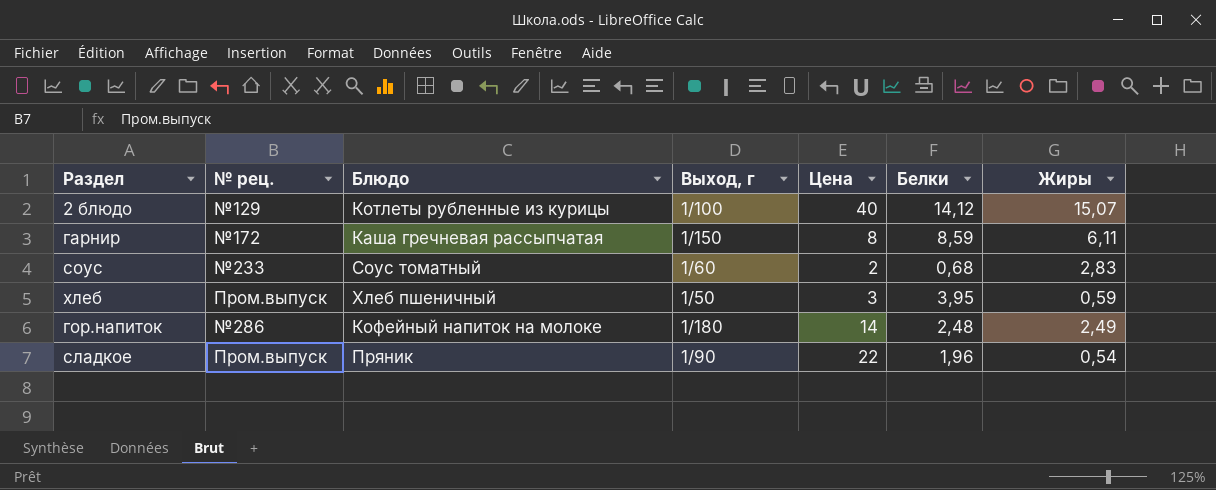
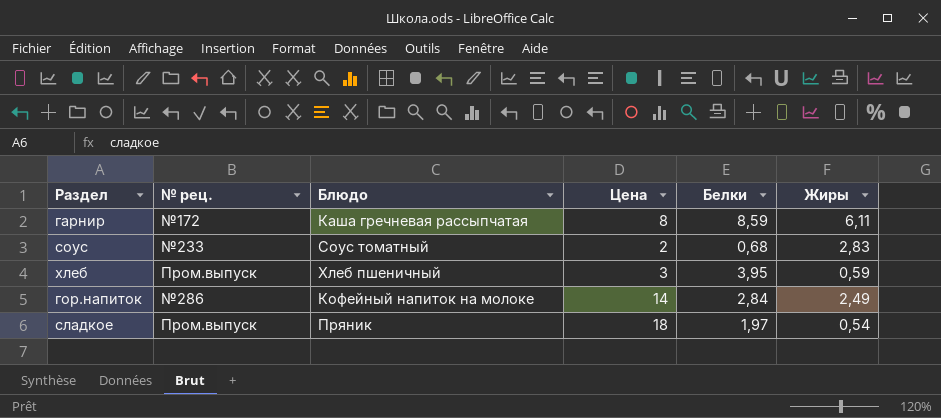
column Выход, г | position: 4 -> none
row 2 блюдо: №129 | Котлеты рубленные из курицы | 1/100 | 40 | 14,12 | 15,07 -> none
гор.напиток | Белки: 2,48 -> 2,84
сладкое | Цена: 22 -> 18
сладкое | Белки: 1,96 -> 1,97

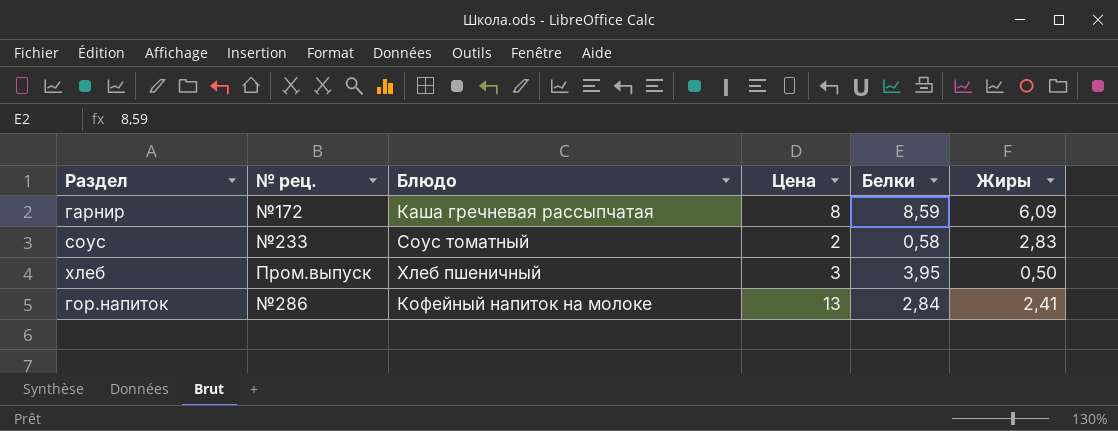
row сладкое: Пром.выпуск | Пряник | 18 | 1,97 | 0,54 -> none
гарнир | Жиры: 6,11 -> 6,09
соус | Белки: 0,68 -> 0,58
хлеб | Жиры: 0,59 -> 0,50
гор.напиток | Цена: 14 -> 13
гор.напиток | Жиры: 2,49 -> 2,41

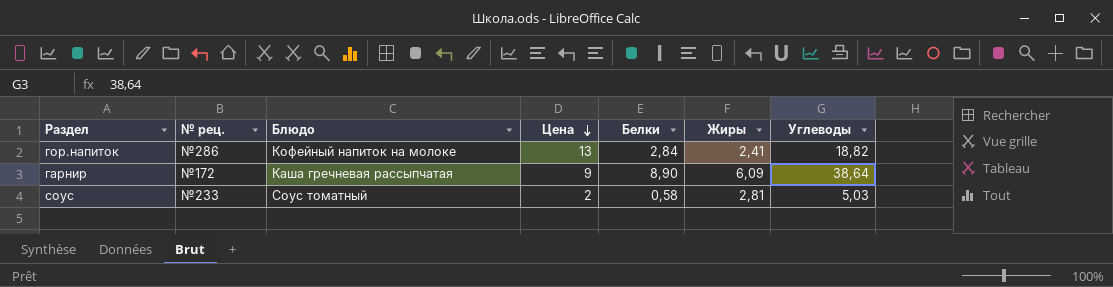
row order: none -> Цена descending
column Углеводы | position: none -> 7
row хлеб: Пром.выпуск | Хлеб пшеничный | 3 | 3,95 | 0,50 -> none
гарнир | Цена: 8 -> 9
гарнир | Белки: 8,59 -> 8,90
соус | Жиры: 2,83 -> 2,81

